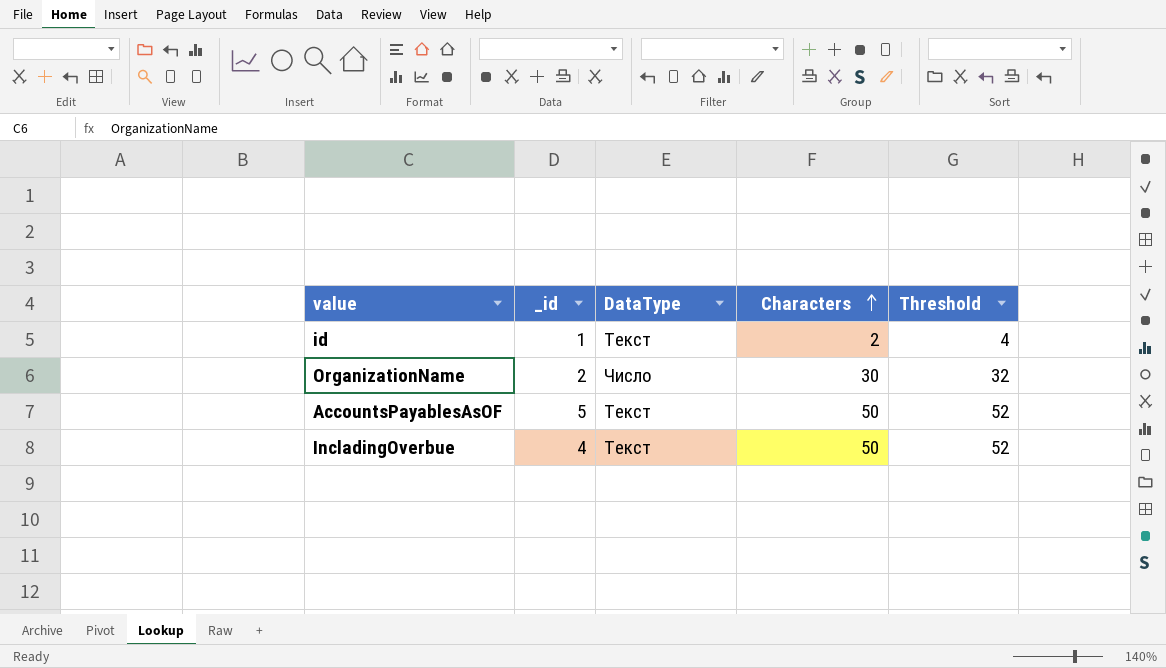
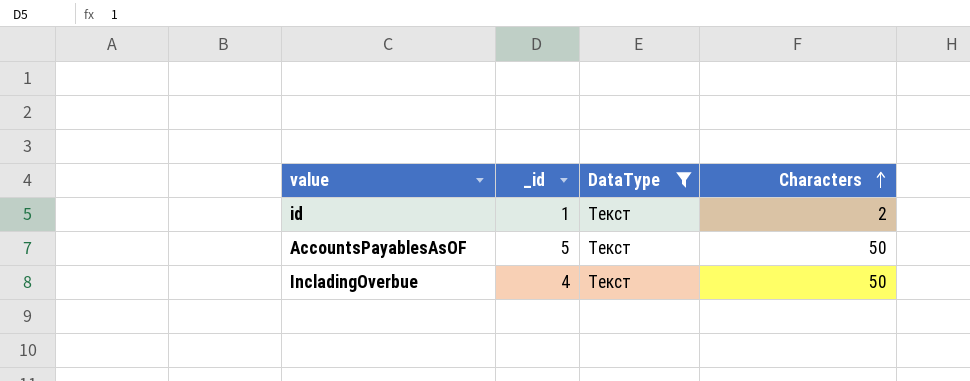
filter: none -> DataType = Текст
column Threshold | formula: [Characters] + 2 -> none

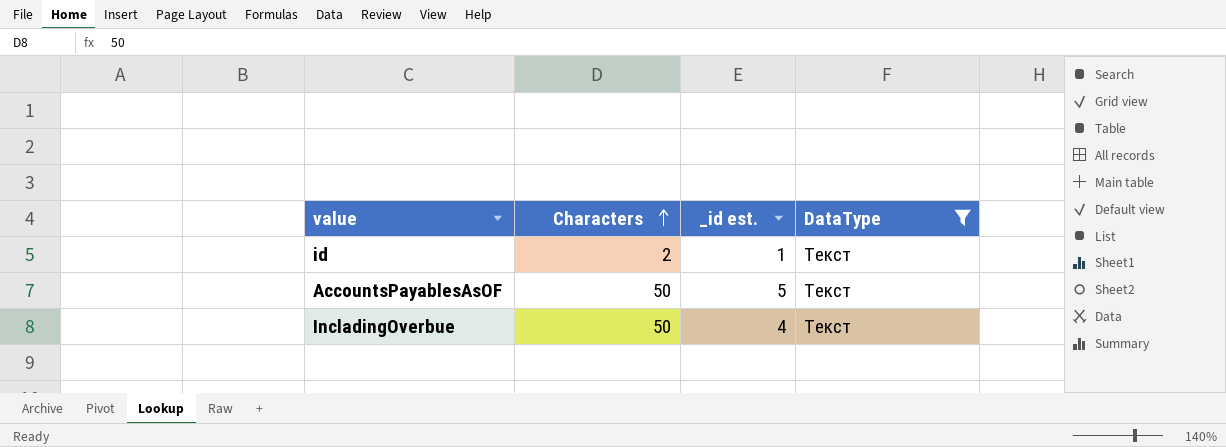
column Characters | position: 4 -> 2
column name: _id -> _id est.

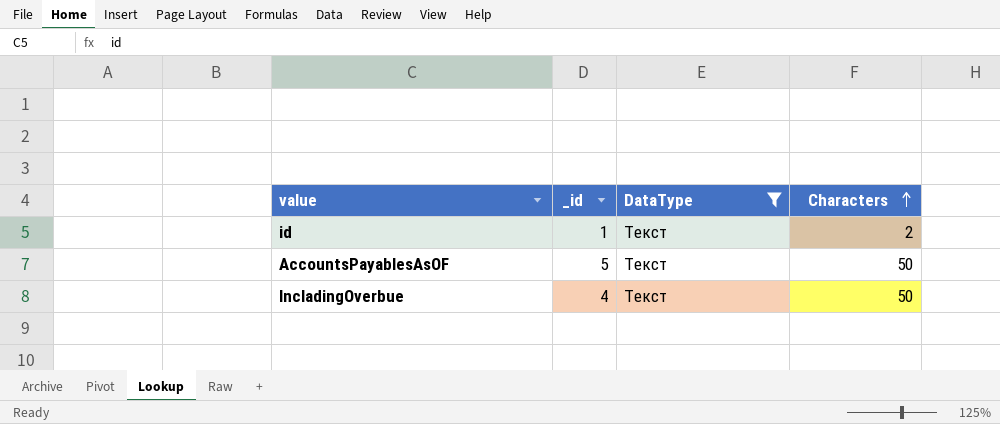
column name: _id est. -> _id
column Characters | position: 2 -> 4

